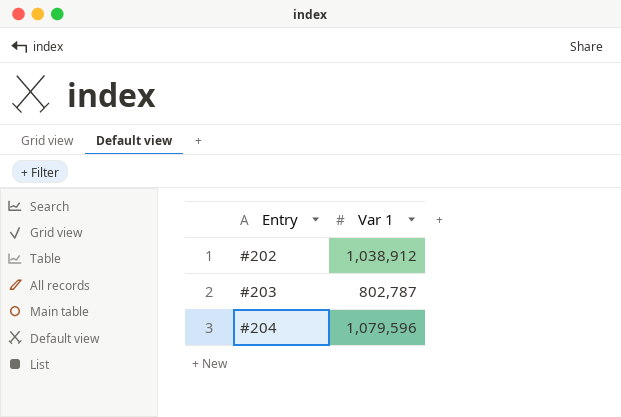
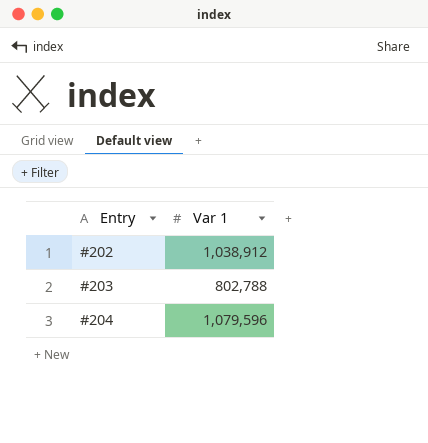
#203 | Var 1: 802,787 -> 802,788

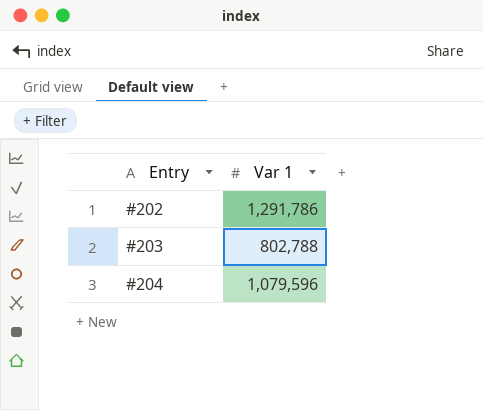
#202 | Var 1: 1,038,912 -> 1,291,786

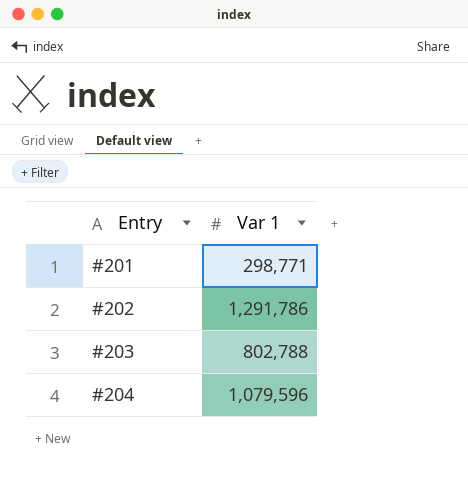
row #201: none -> 298,771

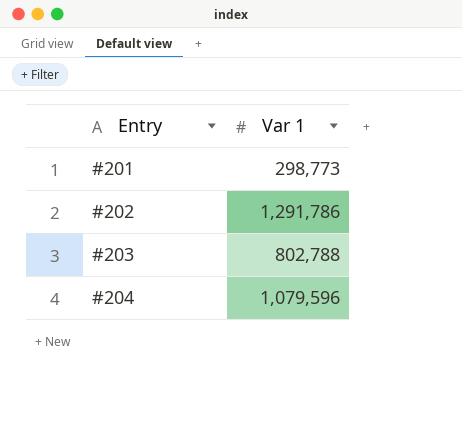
#201 | Var 1: 298,771 -> 298,773

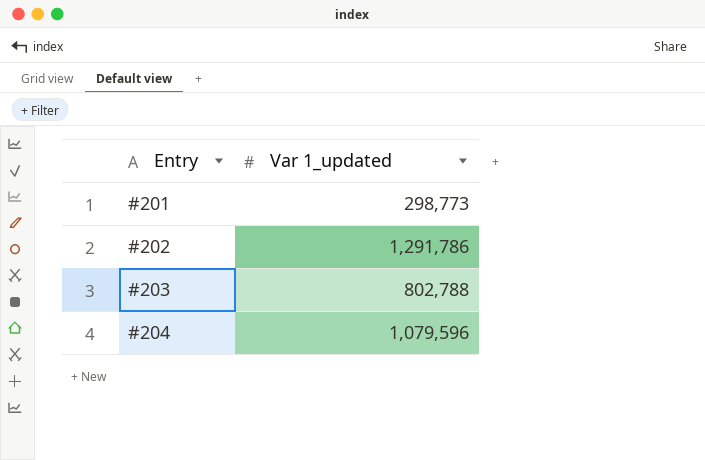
column name: Var 1 -> Var 1_updated

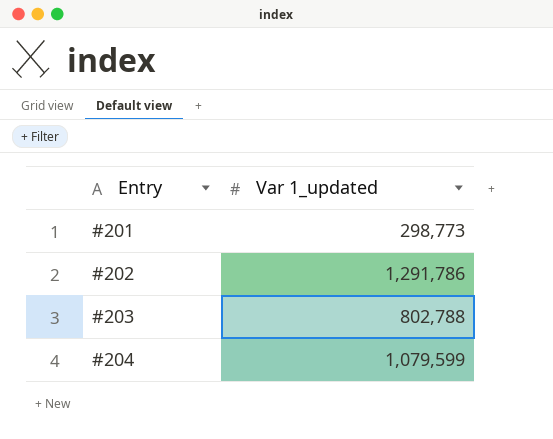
#204 | Var 1_updated: 1,079,596 -> 1,079,599

